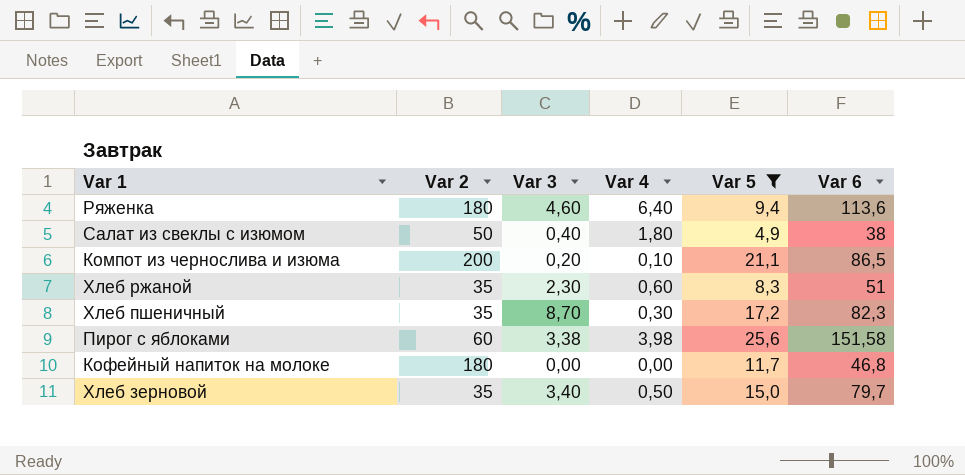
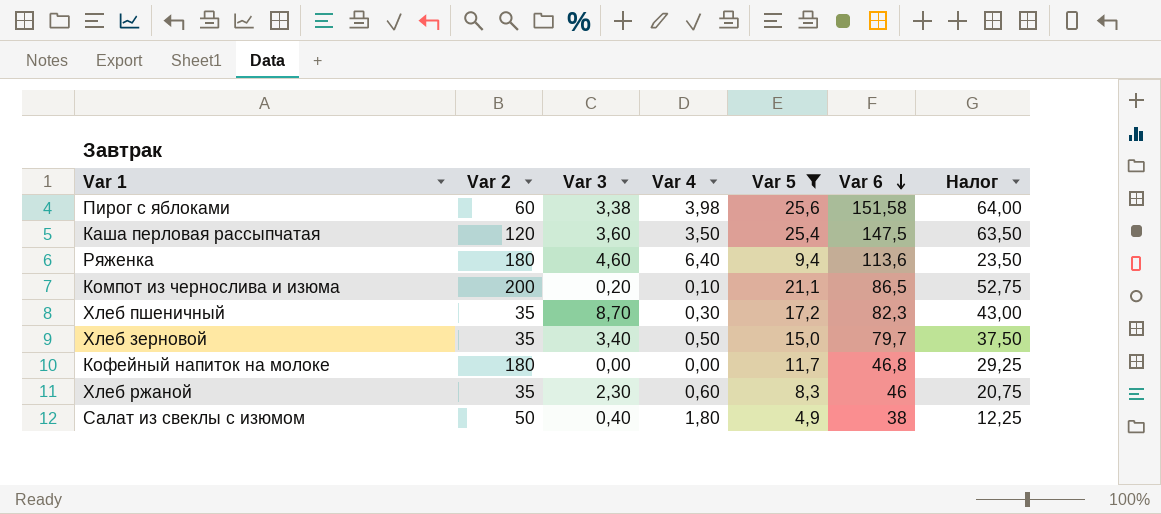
row order: none -> Var 6 descending
column Налог | formula: none -> [Var 5] * 2,5
row Каша перловая рассыпчатая: none -> 120 | 3,60 | 3,50 | 25,4 | 147,5 | 63,50
Хлеб ржаной | Var 6: 51 -> 46

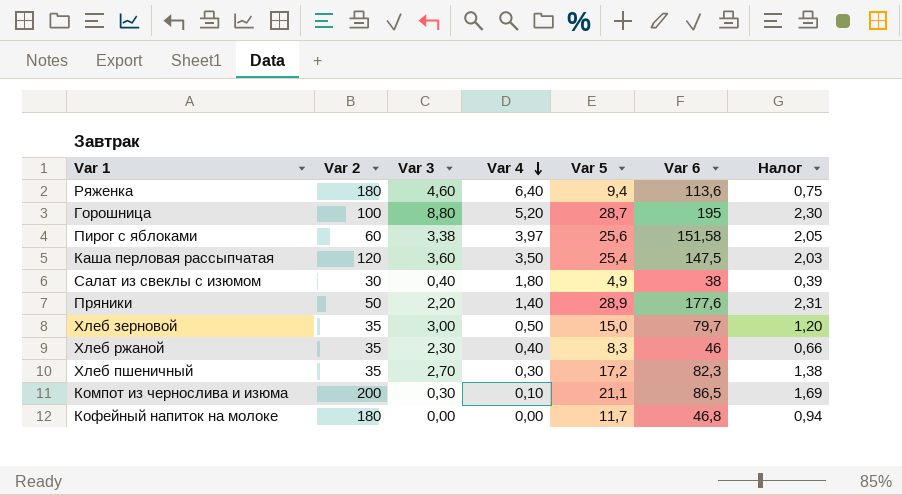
filter: Var 5 <= 25,6 -> none
row order: Var 6 descending -> Var 4 descending
column Налог | formula: [Var 5] * 2,5 -> [Var 5] * 0,08
Пирог с яблоками | Var 4: 3,98 -> 3,97
Салат из свеклы с изюмом | Var 2: 50 -> 30
Хлеб зерновой | Var 3: 3,40 -> 3,00
Хлеб ржаной | Var 4: 0,60 -> 0,40
Хлеб пшеничный | Var 3: 8,70 -> 2,70
Компот из чернослива и изюма | Var 3: 0,20 -> 0,30

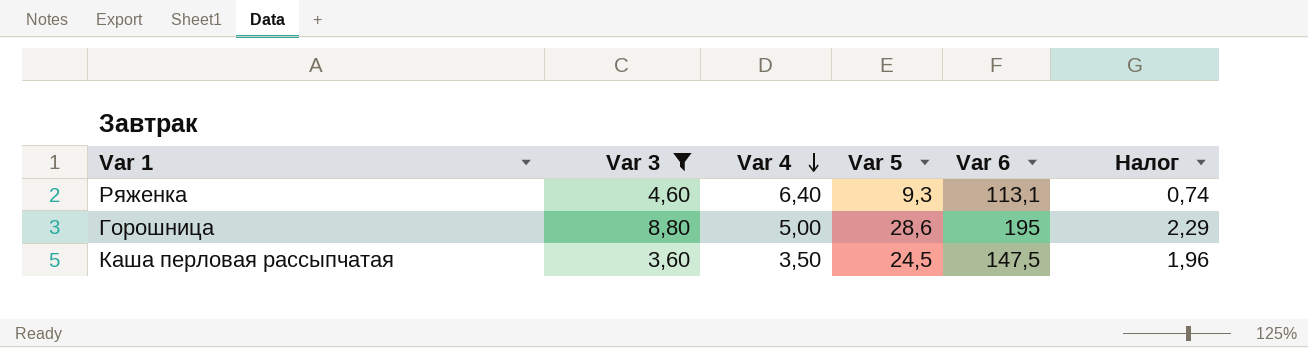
filter: none -> Var 3 >= 3,60
column Var 2 | position: 2 -> none
Ряженка | Var 5: 9,4 -> 9,3
Ряженка | Var 6: 113,6 -> 113,1
Ряженка | Налог: 0,75 -> 0,74
Горошница | Var 4: 5,20 -> 5,00
Горошница | Var 5: 28,7 -> 28,6
Горошница | Налог: 2,30 -> 2,29
Каша перловая рассыпчатая | Var 5: 25,4 -> 24,5
Каша перловая рассыпчатая | Налог: 2,03 -> 1,96

